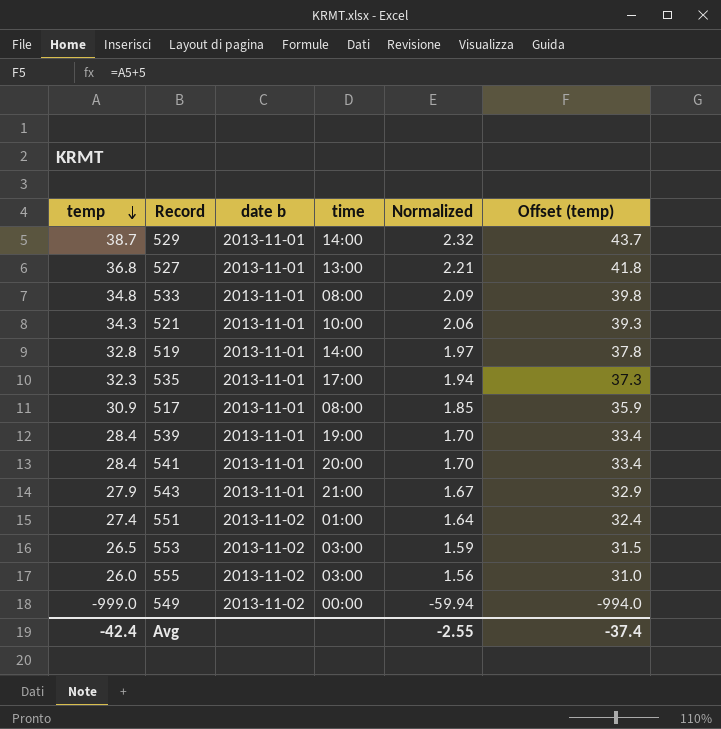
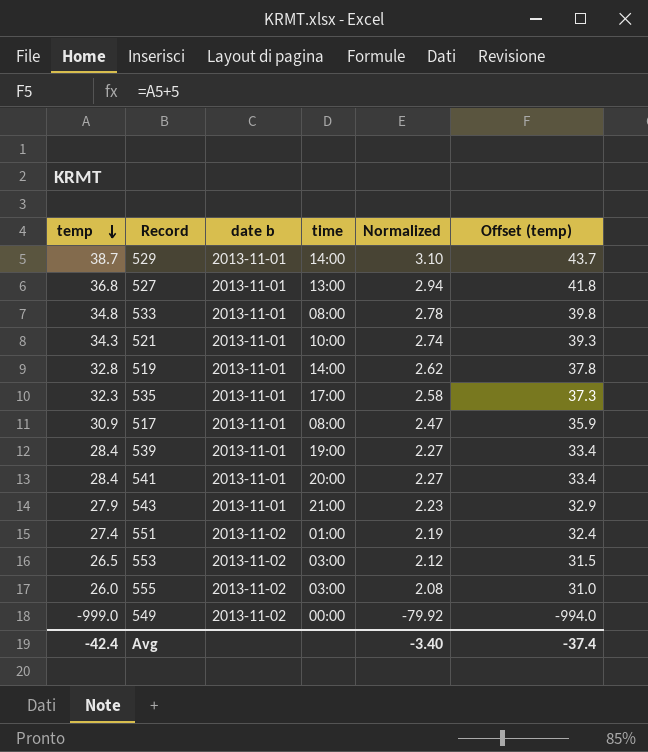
column Normalized | formula: [temp] * 0.06 -> [temp] * 0.08
Avg | Normalized: -2.55 -> -3.40

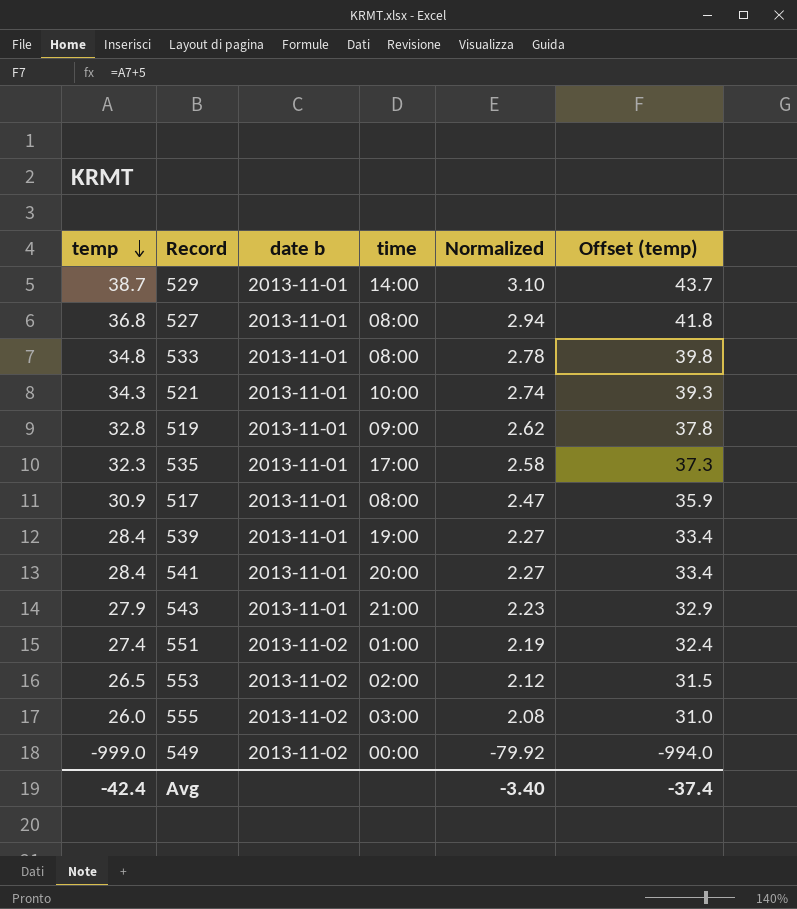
527 | time: 13:00 -> 08:00
519 | time: 14:00 -> 09:00
553 | time: 03:00 -> 02:00

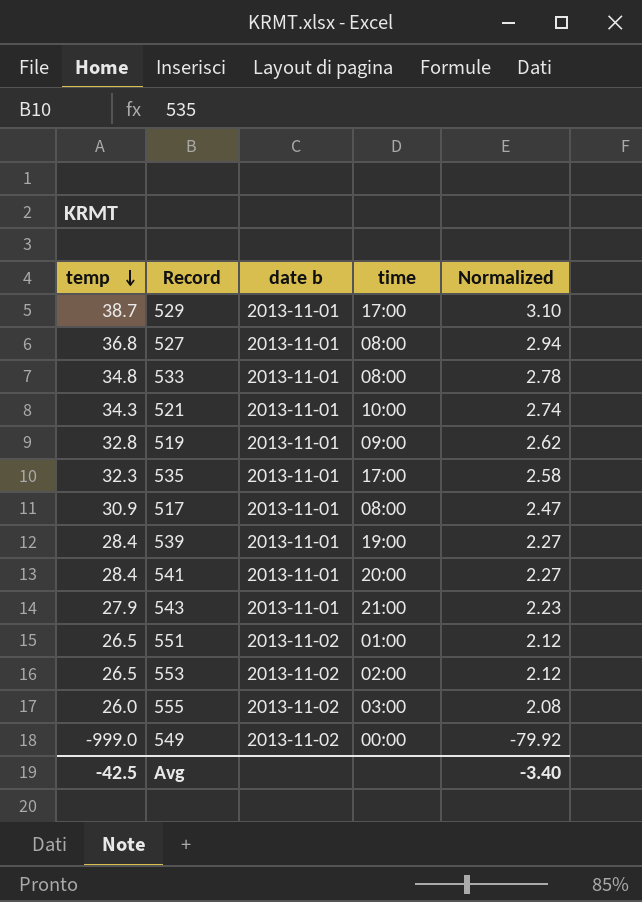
column Offset (temp) | formula: [temp] + 5 -> none
529 | time: 14:00 -> 17:00
551 | temp: 27.4 -> 26.5
551 | Normalized: 2.19 -> 2.12
Avg | temp: -42.4 -> -42.5

